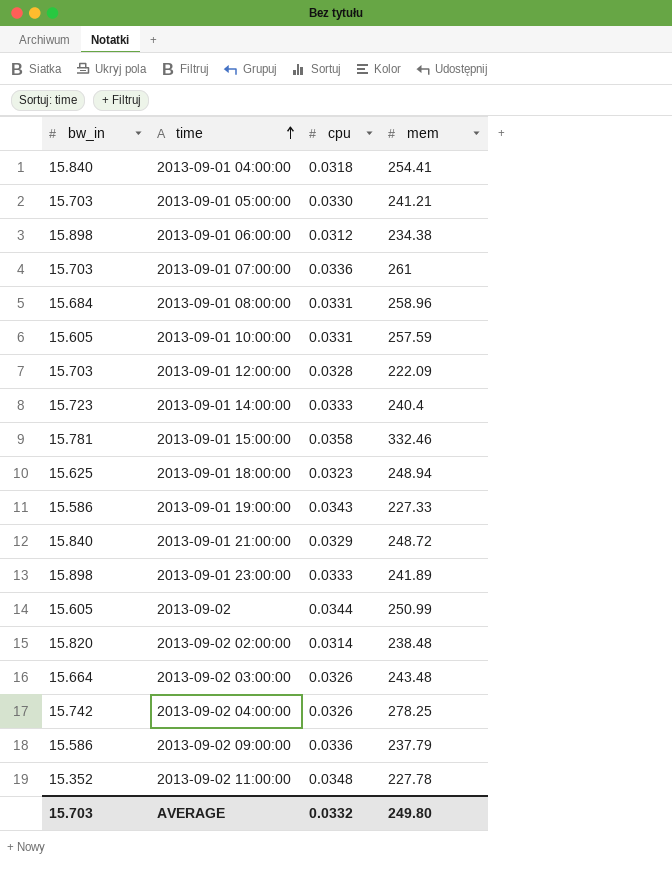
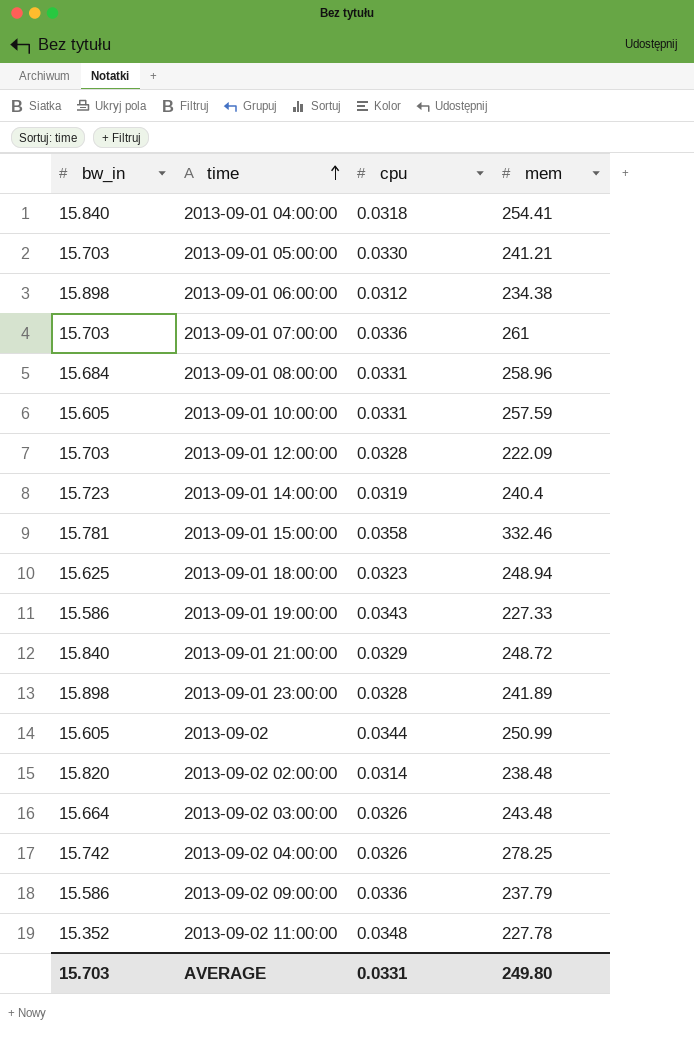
2013-09-01 14:00:00 | cpu: 0.0333 -> 0.0319
2013-09-01 23:00:00 | cpu: 0.0333 -> 0.0328
AVERAGE | cpu: 0.0332 -> 0.0331

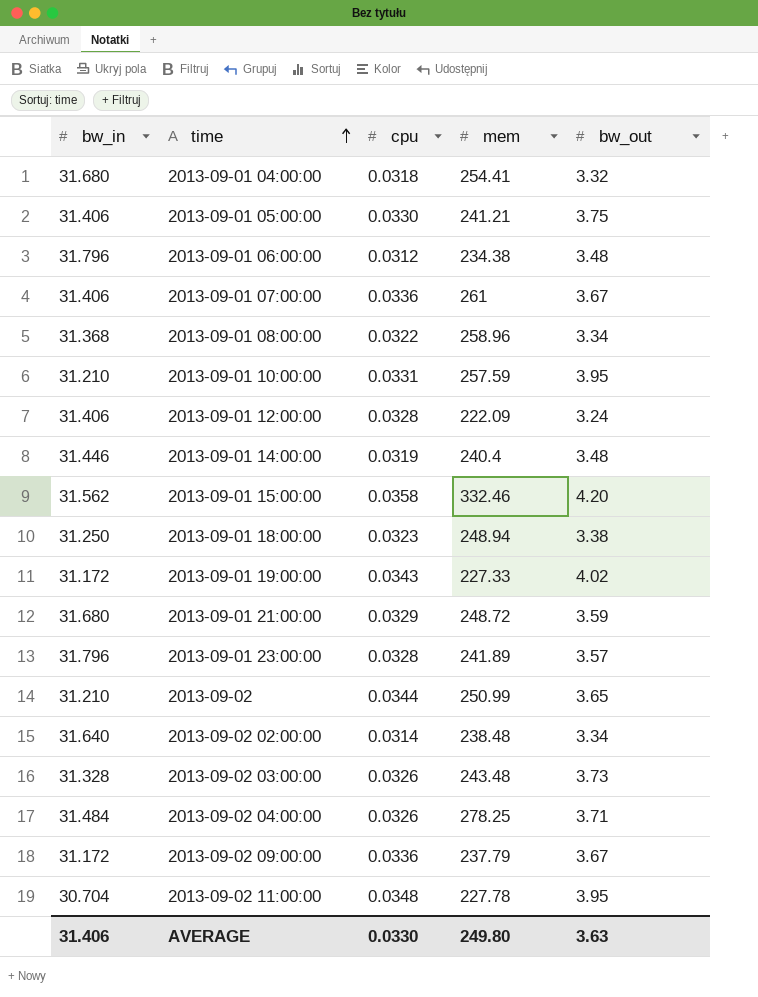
column bw_out | position: none -> 5
2013-09-01 04:00:00 | bw_in: 15.840 -> 31.680
2013-09-01 05:00:00 | bw_in: 15.703 -> 31.406
2013-09-01 06:00:00 | bw_in: 15.898 -> 31.796
2013-09-01 07:00:00 | bw_in: 15.703 -> 31.406
2013-09-01 08:00:00 | bw_in: 15.684 -> 31.368
2013-09-01 08:00:00 | cpu: 0.0331 -> 0.0322
2013-09-01 10:00:00 | bw_in: 15.605 -> 31.210
2013-09-01 12:00:00 | bw_in: 15.703 -> 31.406
2013-09-01 14:00:00 | bw_in: 15.723 -> 31.446
2013-09-01 15:00:00 | bw_in: 15.781 -> 31.562
2013-09-01 18:00:00 | bw_in: 15.625 -> 31.250
2013-09-01 19:00:00 | bw_in: 15.586 -> 31.172
2013-09-01 21:00:00 | bw_in: 15.840 -> 31.680
2013-09-01 23:00:00 | bw_in: 15.898 -> 31.796
2013-09-02 | bw_in: 15.605 -> 31.210
2013-09-02 02:00:00 | bw_in: 15.820 -> 31.640
2013-09-02 03:00:00 | bw_in: 15.664 -> 31.328
2013-09-02 04:00:00 | bw_in: 15.742 -> 31.484
2013-09-02 09:00:00 | bw_in: 15.586 -> 31.172
2013-09-02 11:00:00 | bw_in: 15.352 -> 30.704
AVERAGE | bw_in: 15.703 -> 31.406
AVERAGE | cpu: 0.0331 -> 0.0330

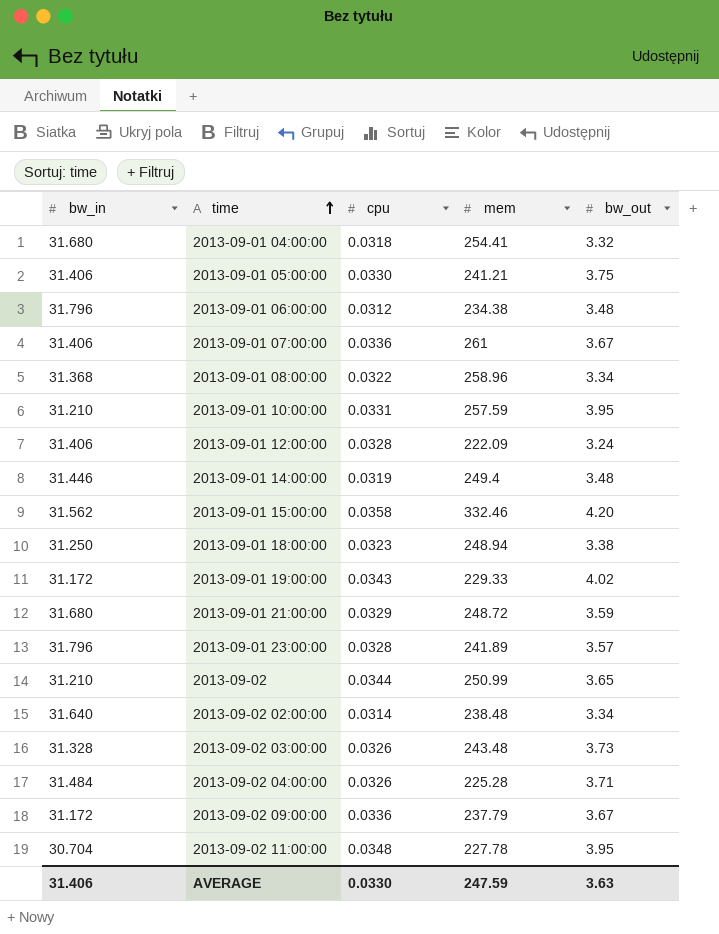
2013-09-01 14:00:00 | mem: 240.4 -> 249.4
2013-09-01 19:00:00 | mem: 227.33 -> 229.33
2013-09-02 04:00:00 | mem: 278.25 -> 225.28
AVERAGE | mem: 249.80 -> 247.59

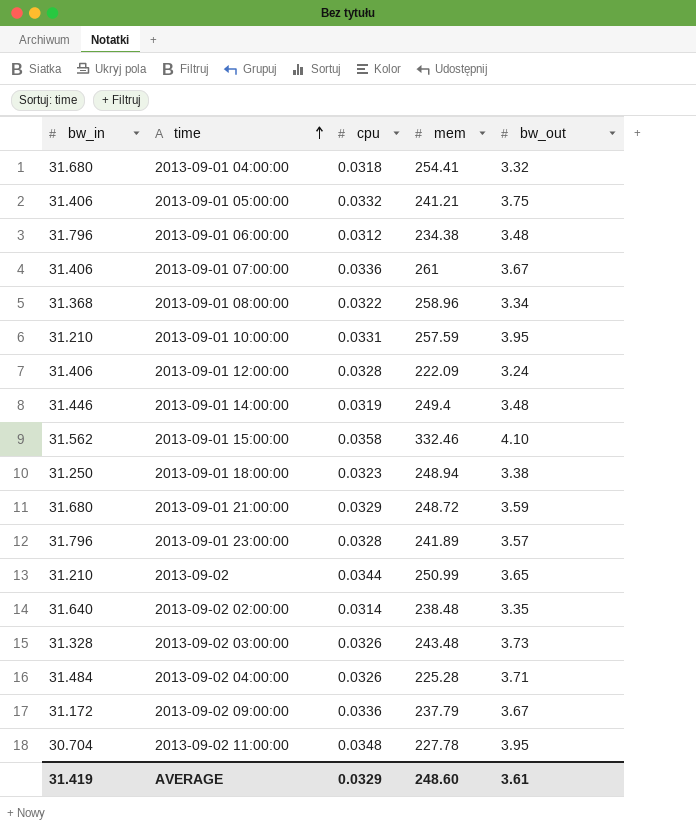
row 2013-09-01 19:00:00: 31.172 | 0.0343 | 229.33 | 4.02 -> none
2013-09-01 05:00:00 | cpu: 0.0330 -> 0.0332
2013-09-01 15:00:00 | bw_out: 4.20 -> 4.10
2013-09-02 02:00:00 | bw_out: 3.34 -> 3.35
AVERAGE | bw_in: 31.406 -> 31.419
AVERAGE | cpu: 0.0330 -> 0.0329
AVERAGE | mem: 247.59 -> 248.60
AVERAGE | bw_out: 3.63 -> 3.61

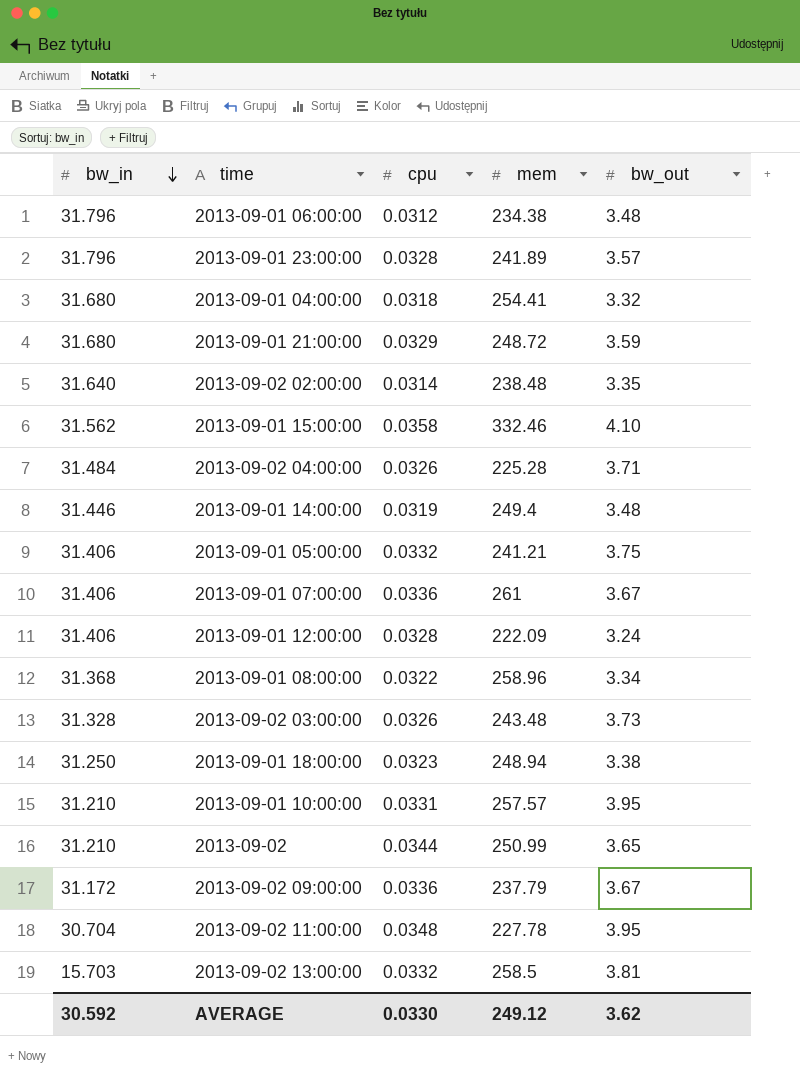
row order: time ascending -> bw_in descending
2013-09-01 10:00:00 | mem: 257.59 -> 257.57
row 2013-09-02 13:00:00: none -> 15.703 | 0.0332 | 258.5 | 3.81
AVERAGE | bw_in: 31.419 -> 30.592
AVERAGE | cpu: 0.0329 -> 0.0330
AVERAGE | mem: 248.60 -> 249.12
AVERAGE | bw_out: 3.61 -> 3.62

